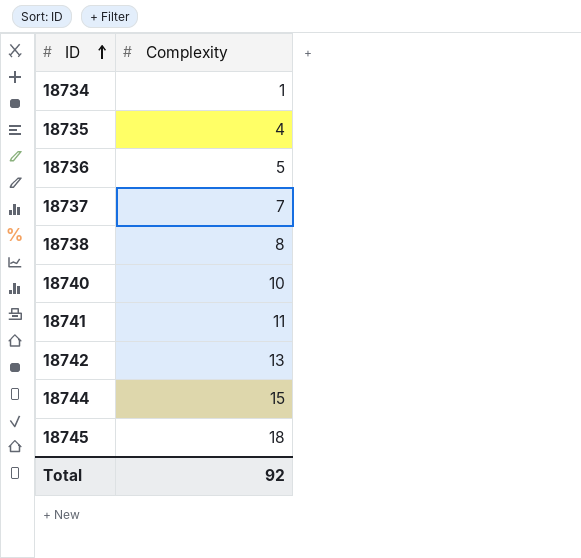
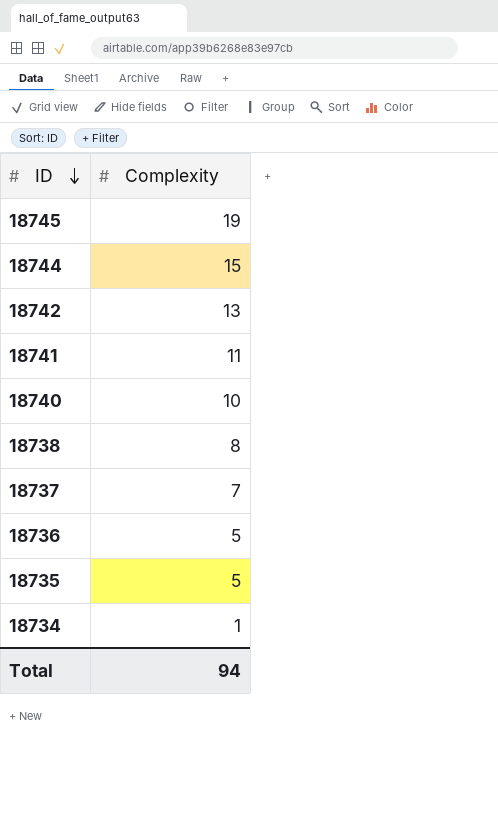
row order: ID ascending -> ID descending
18745 | Complexity: 18 -> 19
18735 | Complexity: 4 -> 5
Total | Complexity: 92 -> 94

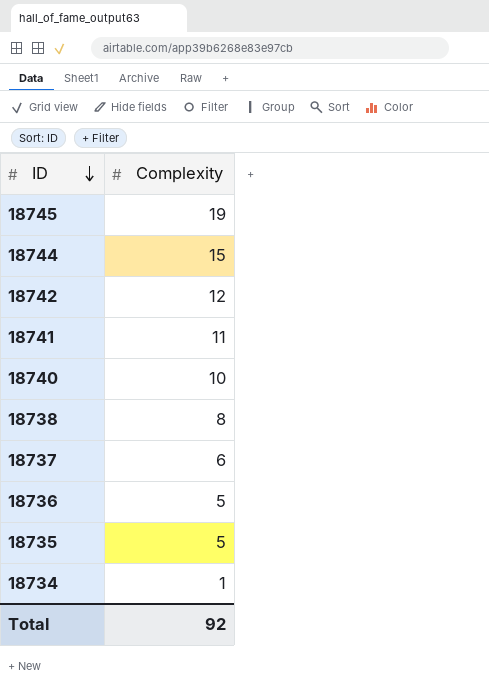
18742 | Complexity: 13 -> 12
18737 | Complexity: 7 -> 6
Total | Complexity: 94 -> 92

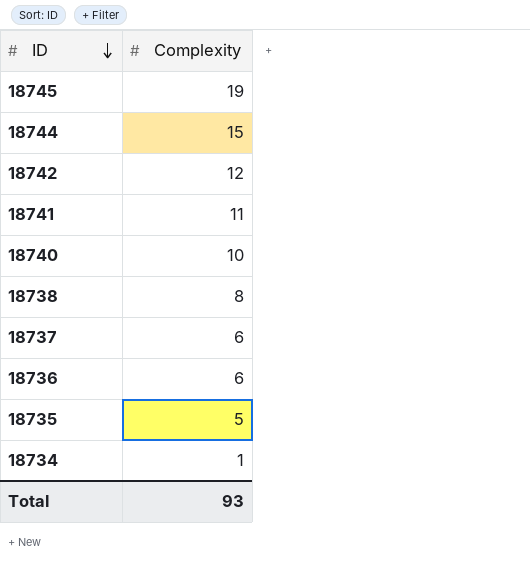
18736 | Complexity: 5 -> 6
Total | Complexity: 92 -> 93

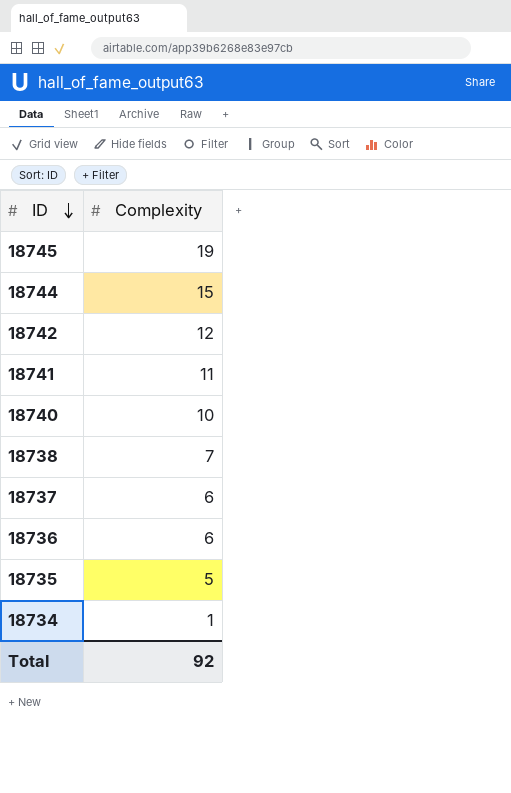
18738 | Complexity: 8 -> 7
Total | Complexity: 93 -> 92

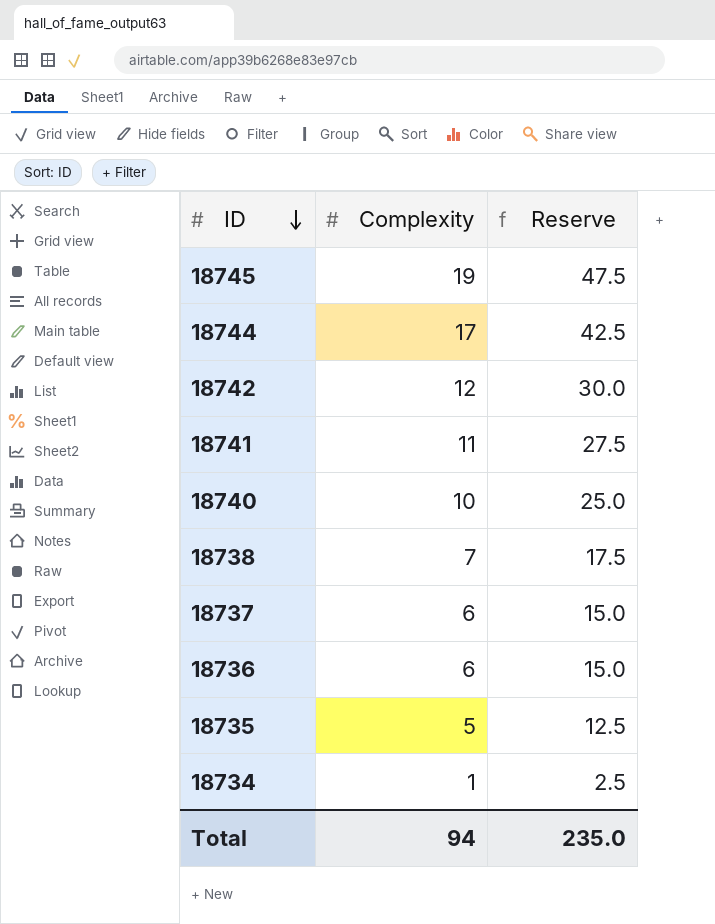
column Reserve | formula: none -> [Complexity] * 2.5
18744 | Complexity: 15 -> 17
Total | Complexity: 92 -> 94

